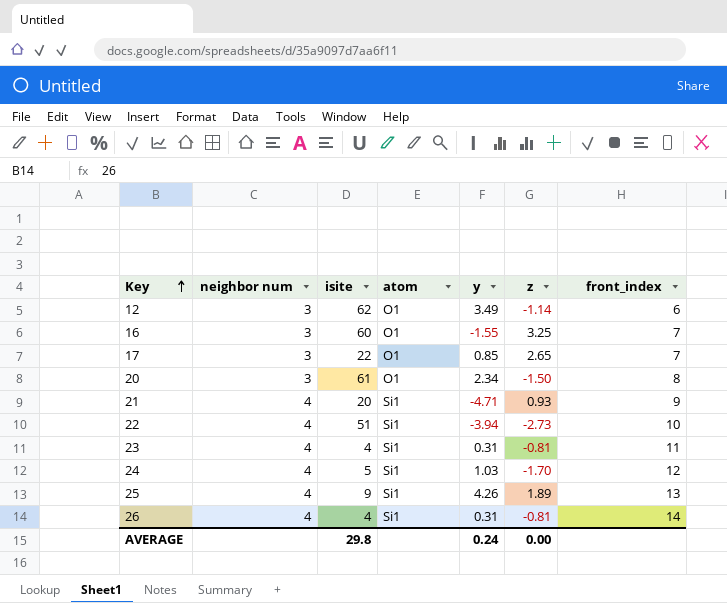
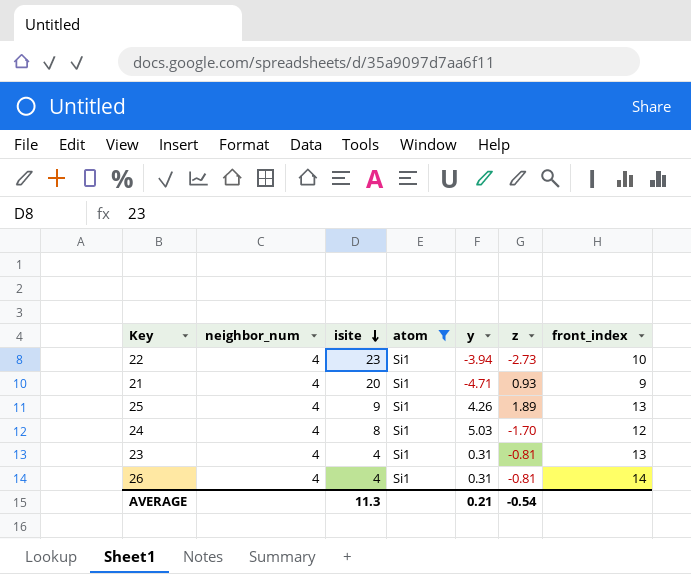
filter: none -> atom = Si1
row order: Key ascending -> isite descending
column name: neighbor num -> neighbor_num
22 | isite: 51 -> 23
24 | isite: 5 -> 8
24 | y: 1.03 -> 5.03
23 | front_index: 11 -> 13
AVERAGE | isite: 29.8 -> 11.3
AVERAGE | y: 0.24 -> 0.21
AVERAGE | z: 0.00 -> -0.54

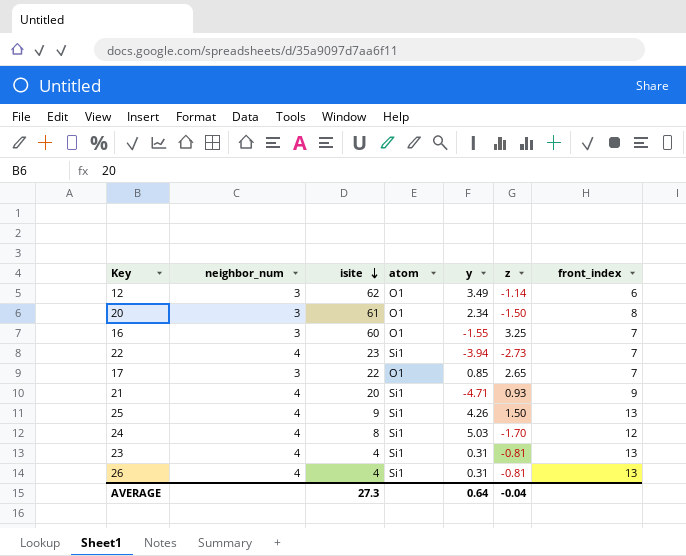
filter: atom = Si1 -> none
22 | front_index: 10 -> 7
25 | z: 1.89 -> 1.50
26 | front_index: 14 -> 13
AVERAGE | isite: 11.3 -> 27.3
AVERAGE | y: 0.21 -> 0.64
AVERAGE | z: -0.54 -> -0.04

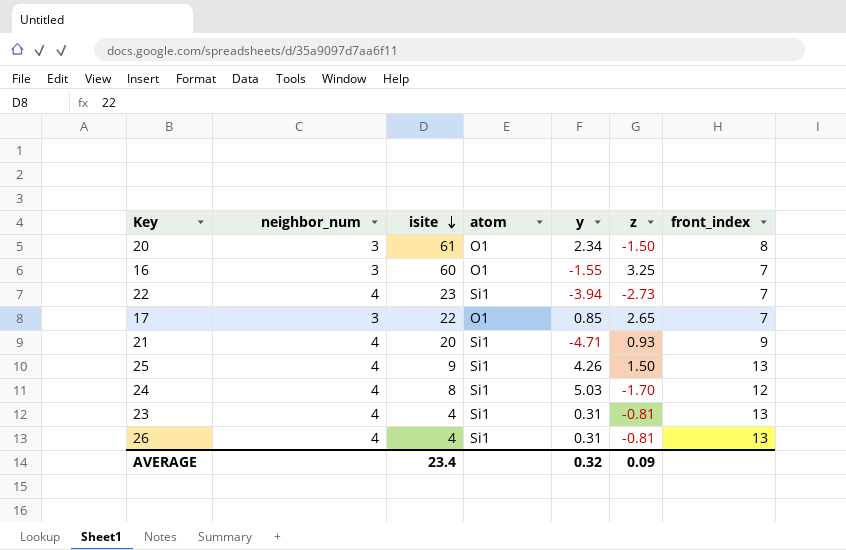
row 12: 3 | 62 | O1 | 3.49 | -1.14 | 6 -> none
AVERAGE | isite: 27.3 -> 23.4
AVERAGE | y: 0.64 -> 0.32
AVERAGE | z: -0.04 -> 0.09

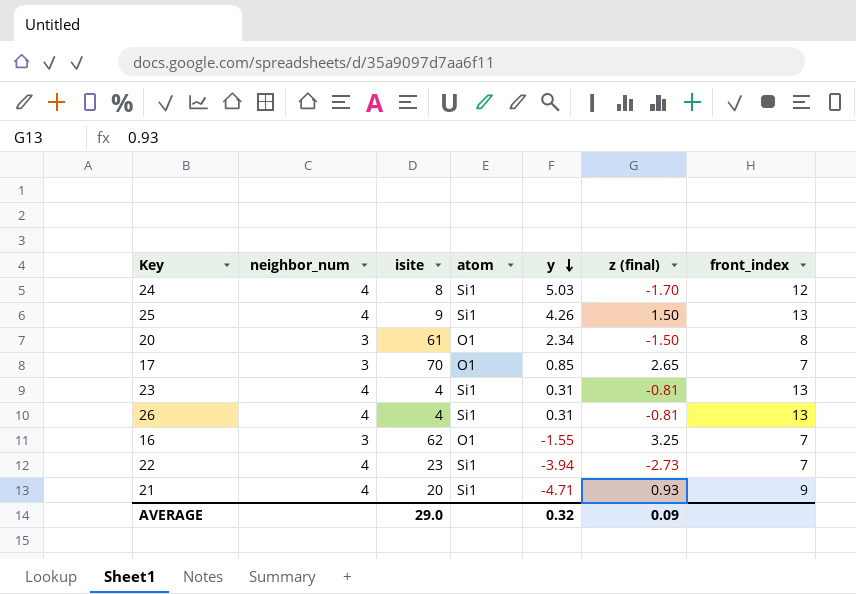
row order: isite descending -> y descending
column name: z -> z (final)
17 | isite: 22 -> 70
16 | isite: 60 -> 62
AVERAGE | isite: 23.4 -> 29.0

